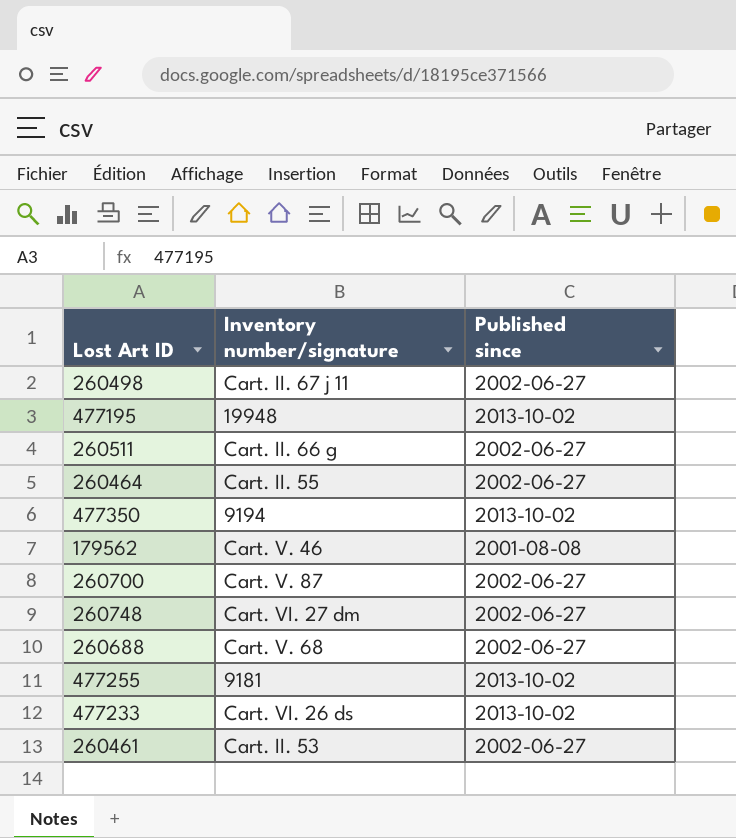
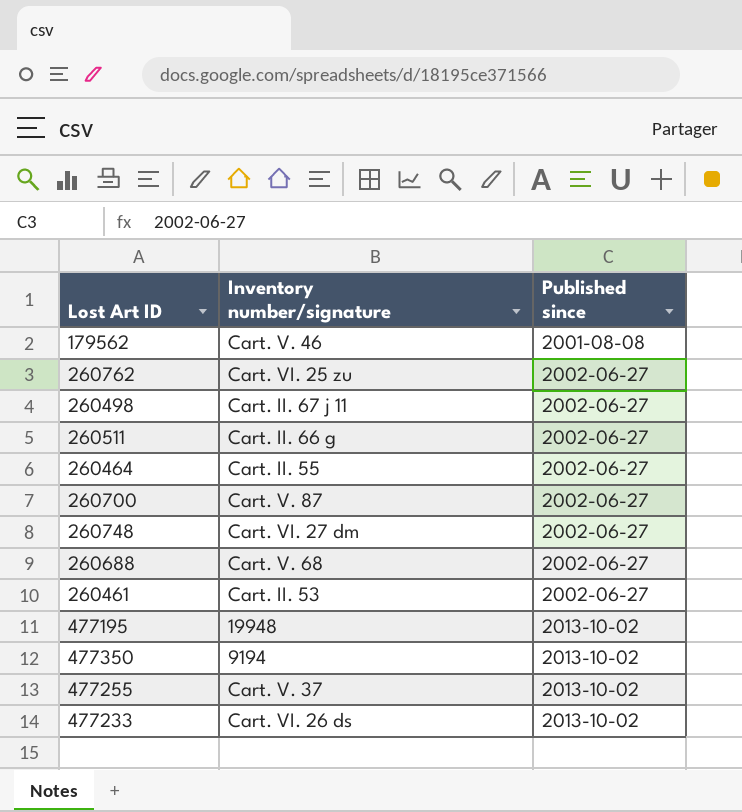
row order: none -> Published since ascending
row 260762: none -> Cart. VI. 25 zu | 2002-06-27
477255 | Inventory number/signature: 9181 -> Cart. V. 37

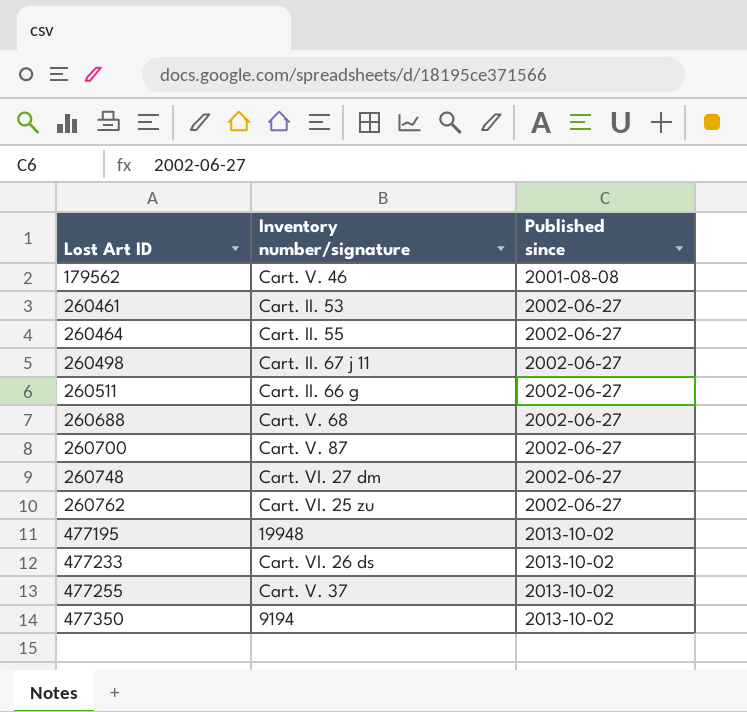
row order: Published since ascending -> Lost Art ID ascending

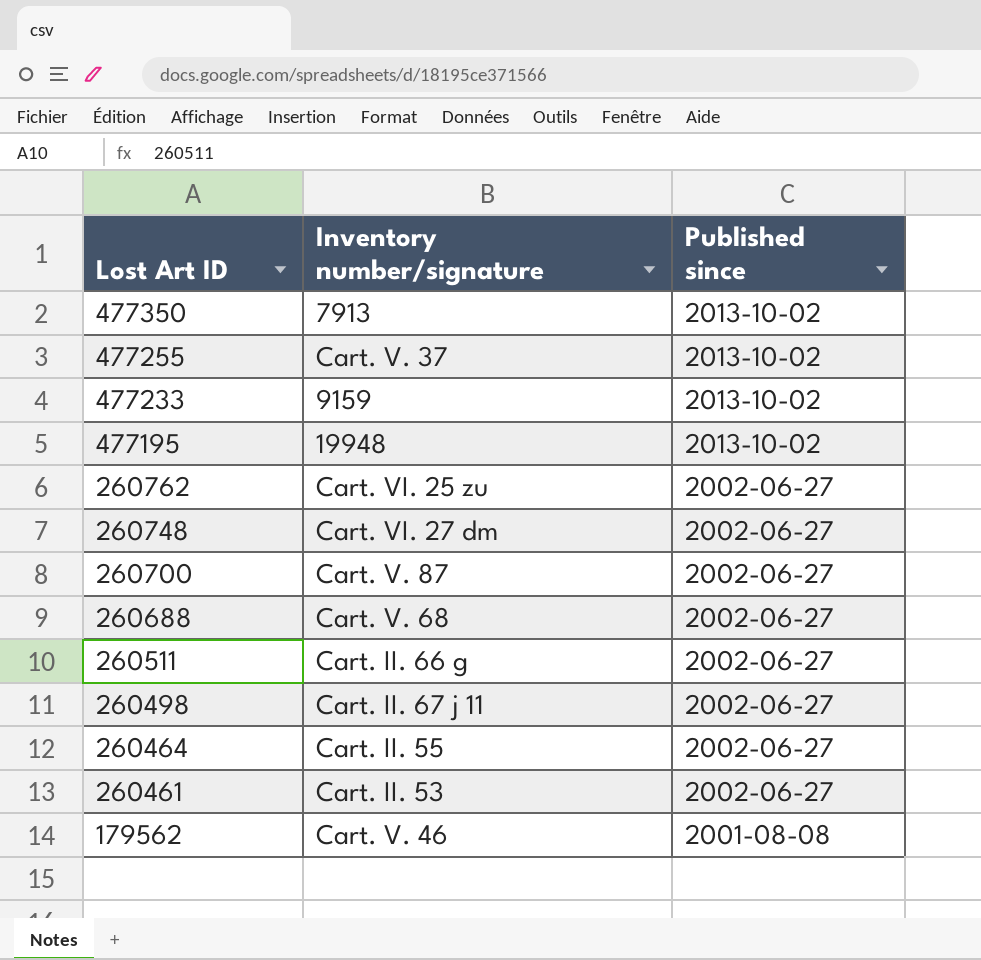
row order: Lost Art ID ascending -> Lost Art ID descending
477350 | Inventory number/signature: 9194 -> 7913
477233 | Inventory number/signature: Cart. VI. 26 ds -> 9159

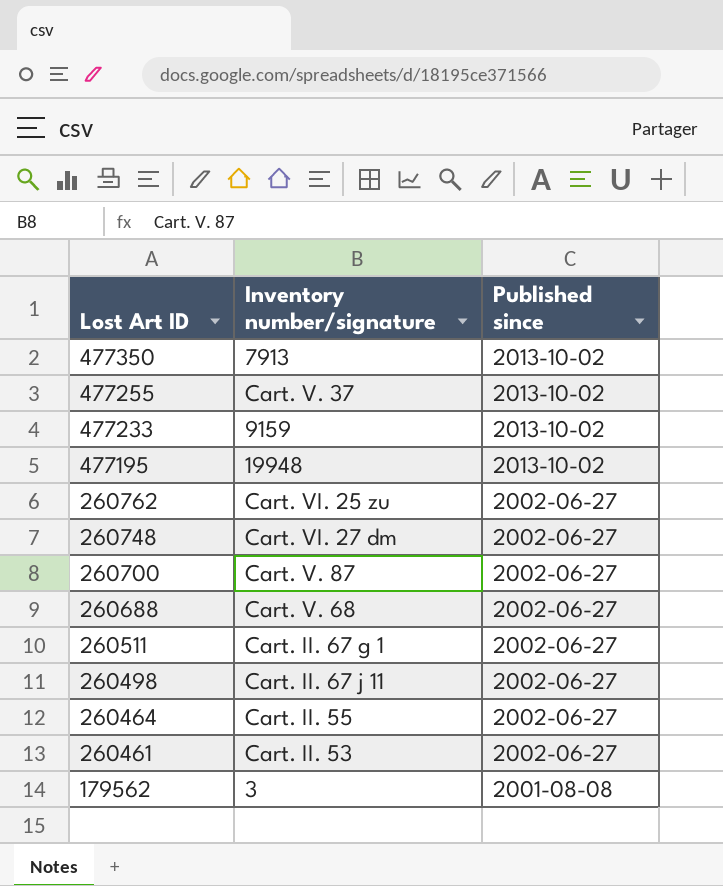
260511 | Inventory number/signature: Cart. II. 66 g -> Cart. II. 67 g 1
179562 | Inventory number/signature: Cart. V. 46 -> 3

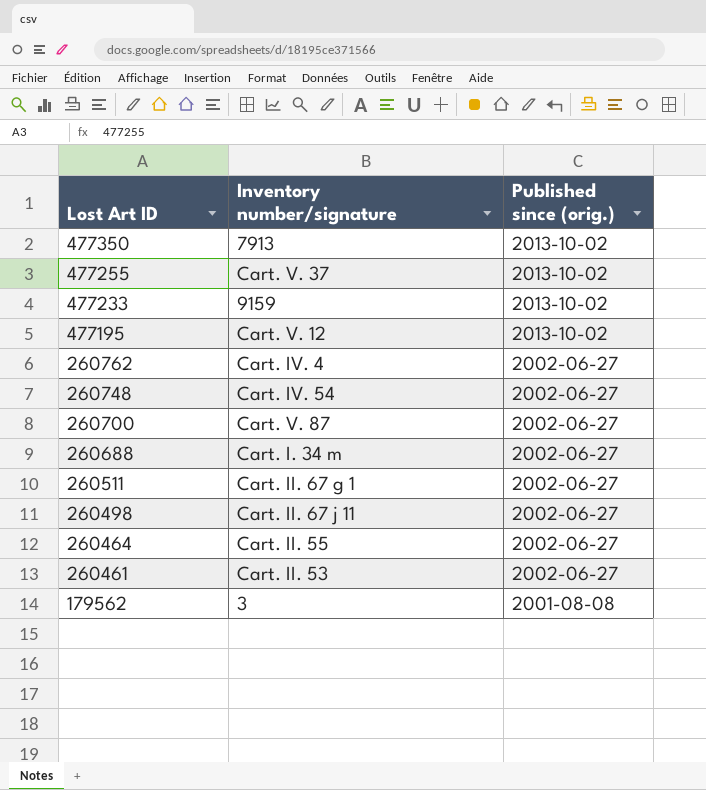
column name: Published since -> Published since (orig.)
477195 | Inventory number/signature: 19948 -> Cart. V. 12
260762 | Inventory number/signature: Cart. VI. 25 zu -> Cart. IV. 4
260748 | Inventory number/signature: Cart. VI. 27 dm -> Cart. IV. 54
260688 | Inventory number/signature: Cart. V. 68 -> Cart. I. 34 m

